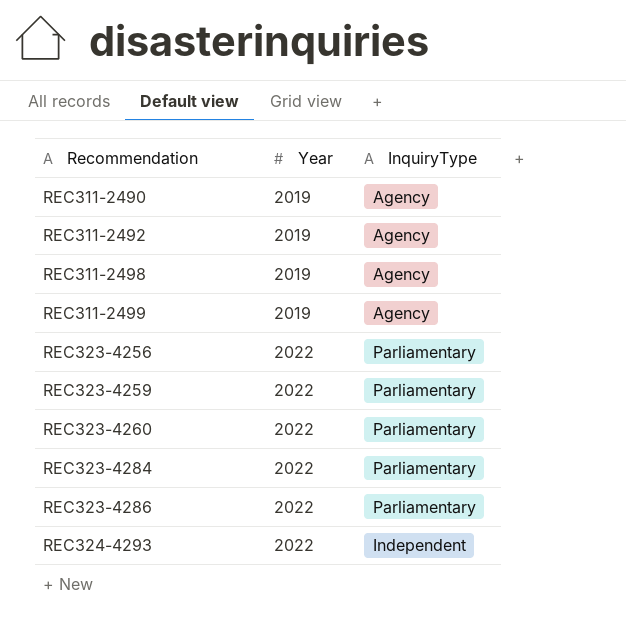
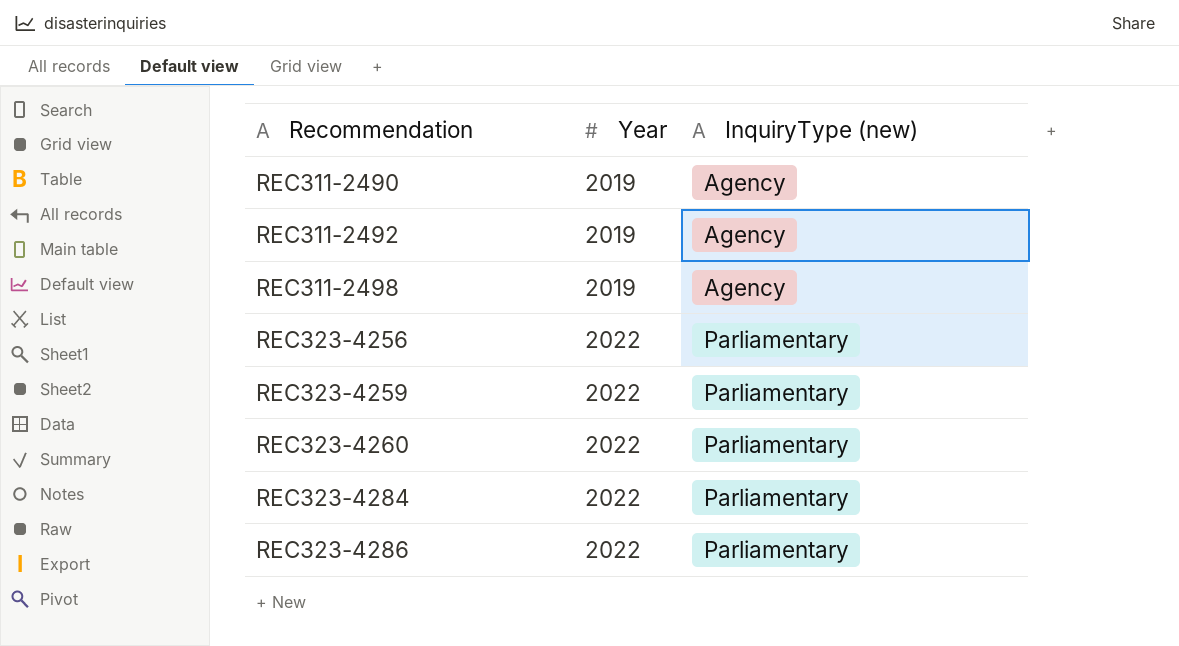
column name: InquiryType -> InquiryType (new)
row REC311-2499: 2019 | Agency -> none
row REC324-4293: 2022 | Independent -> none

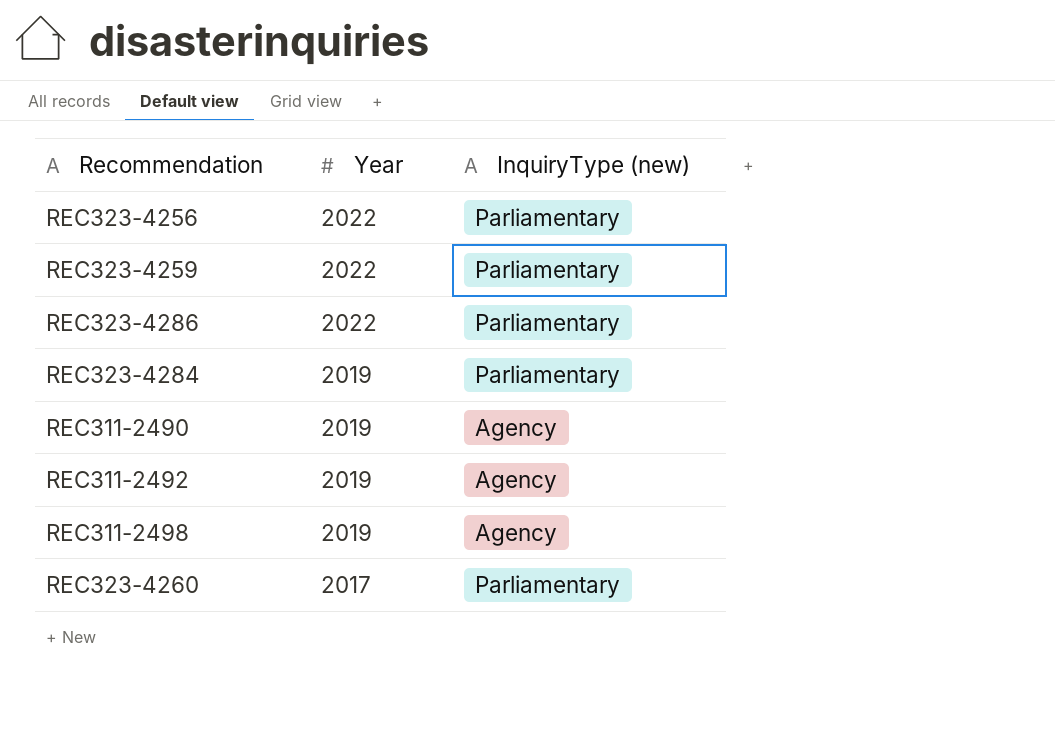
row order: Recommendation ascending -> Year descending
REC323-4284 | Year: 2022 -> 2019
REC323-4260 | Year: 2022 -> 2017

